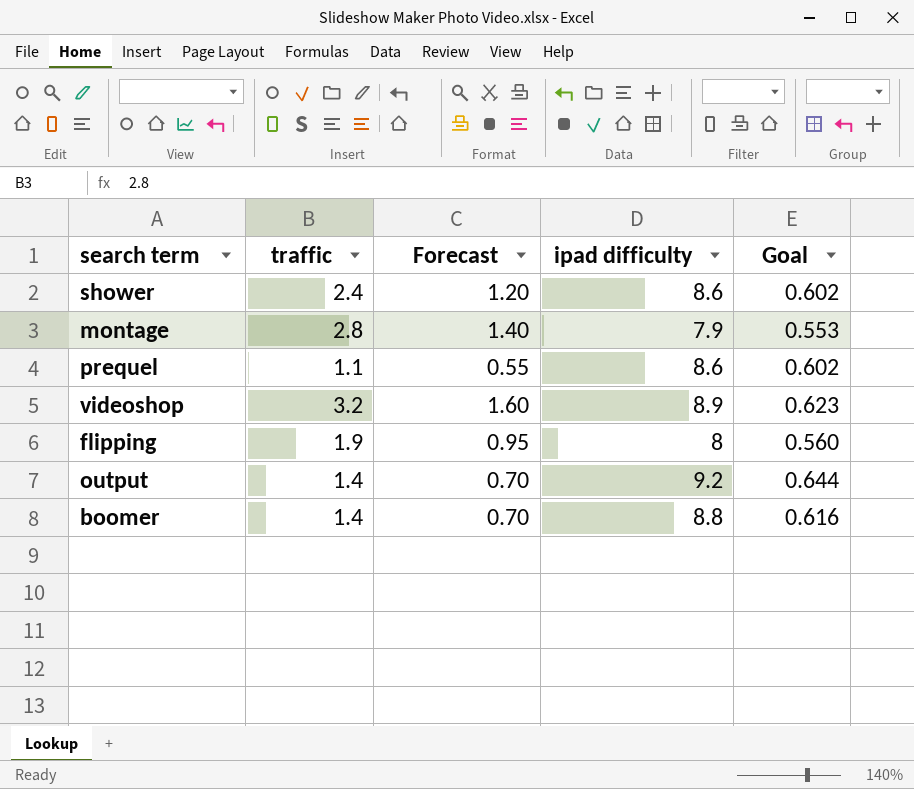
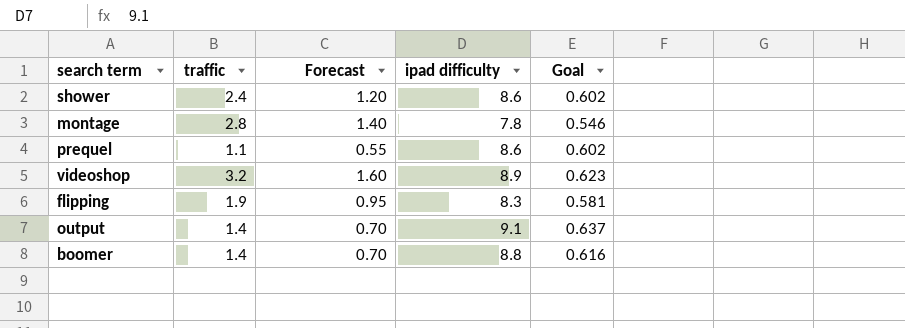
montage | ipad difficulty: 7.9 -> 7.8
montage | Goal: 0.553 -> 0.546
flipping | ipad difficulty: 8 -> 8.3
flipping | Goal: 0.560 -> 0.581
output | ipad difficulty: 9.2 -> 9.1
output | Goal: 0.644 -> 0.637

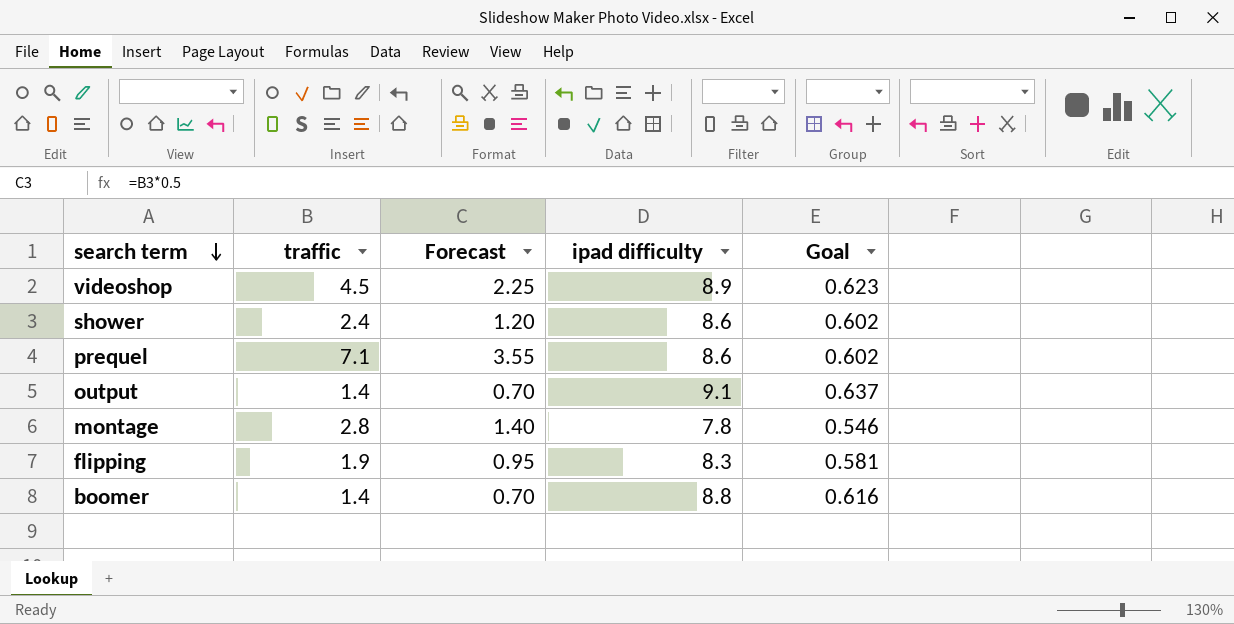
row order: none -> search term descending
videoshop | traffic: 3.2 -> 4.5
videoshop | Forecast: 1.60 -> 2.25
prequel | traffic: 1.1 -> 7.1
prequel | Forecast: 0.55 -> 3.55

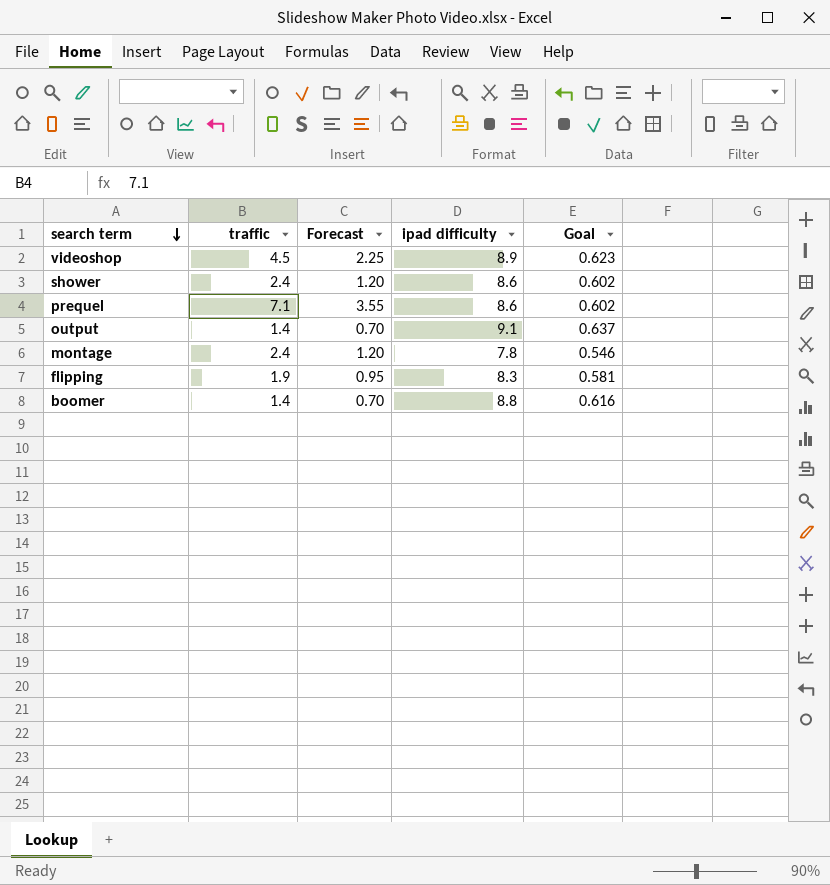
montage | traffic: 2.8 -> 2.4
montage | Forecast: 1.40 -> 1.20

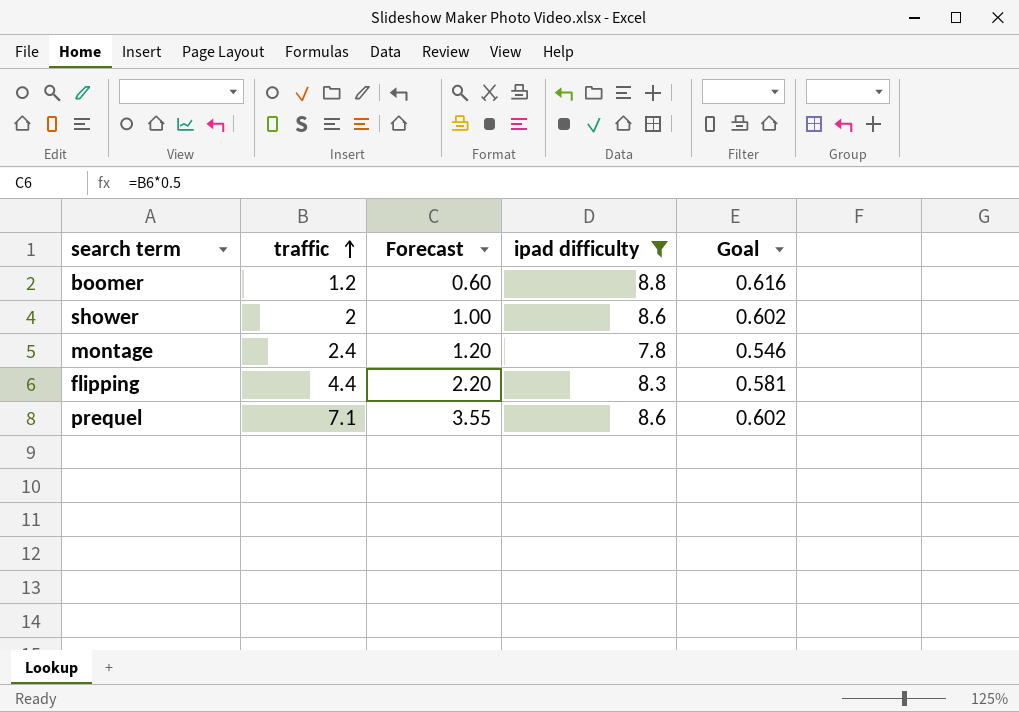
filter: none -> ipad difficulty <= 8.8
row order: search term descending -> traffic ascending
boomer | traffic: 1.4 -> 1.2
boomer | Forecast: 0.70 -> 0.60
shower | traffic: 2.4 -> 2
shower | Forecast: 1.20 -> 1.00
flipping | traffic: 1.9 -> 4.4
flipping | Forecast: 0.95 -> 2.20

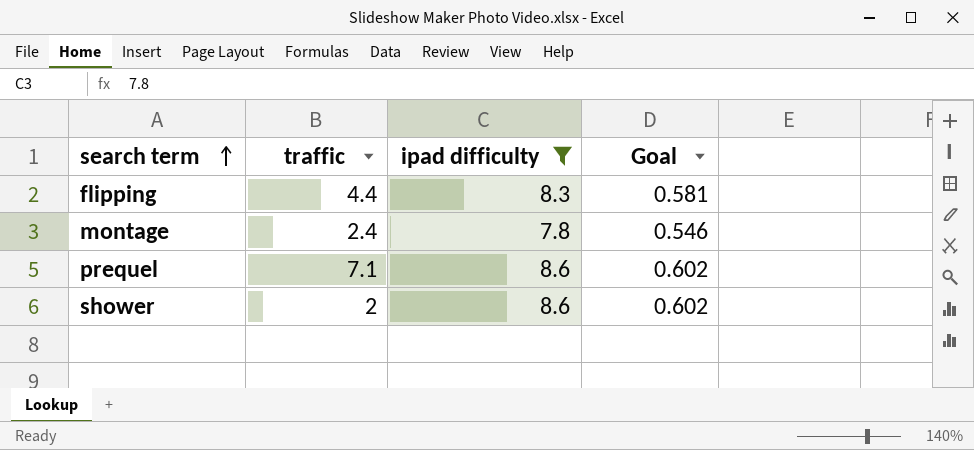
row order: traffic ascending -> search term ascending
column Forecast | formula: [traffic] * 0.5 -> none
row boomer: 1.2 | 0.60 | 8.8 | 0.616 -> none

